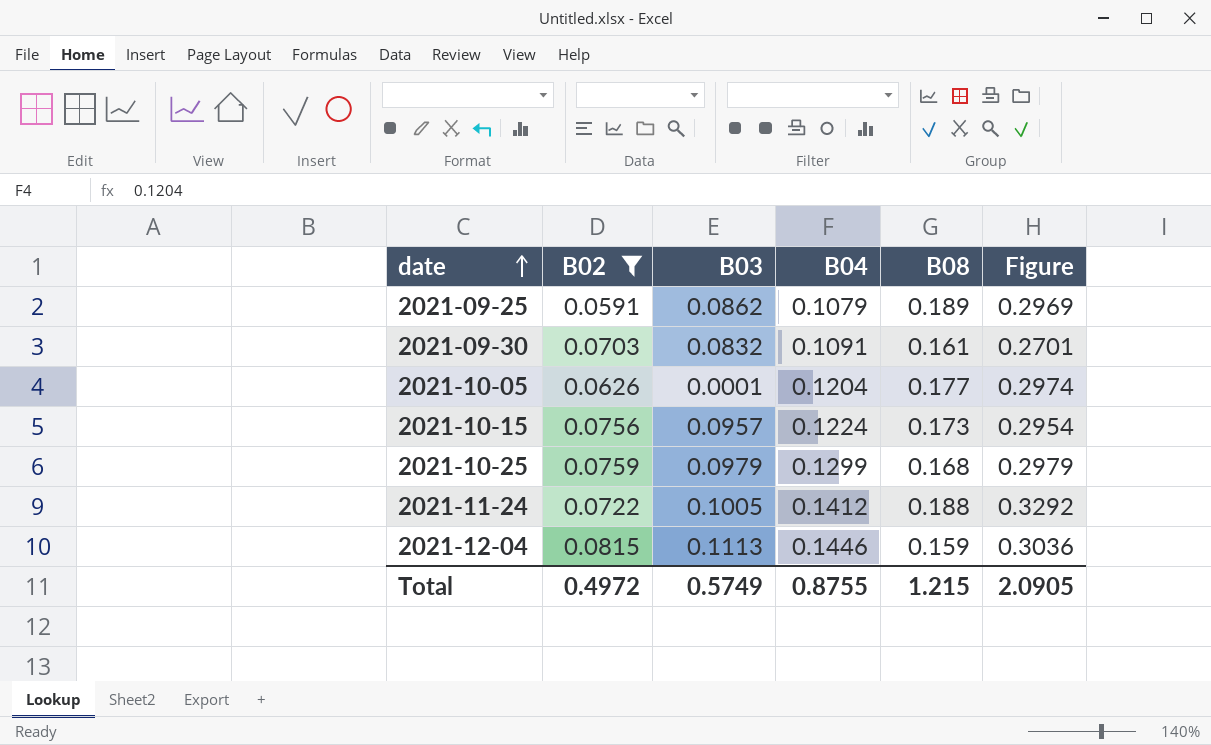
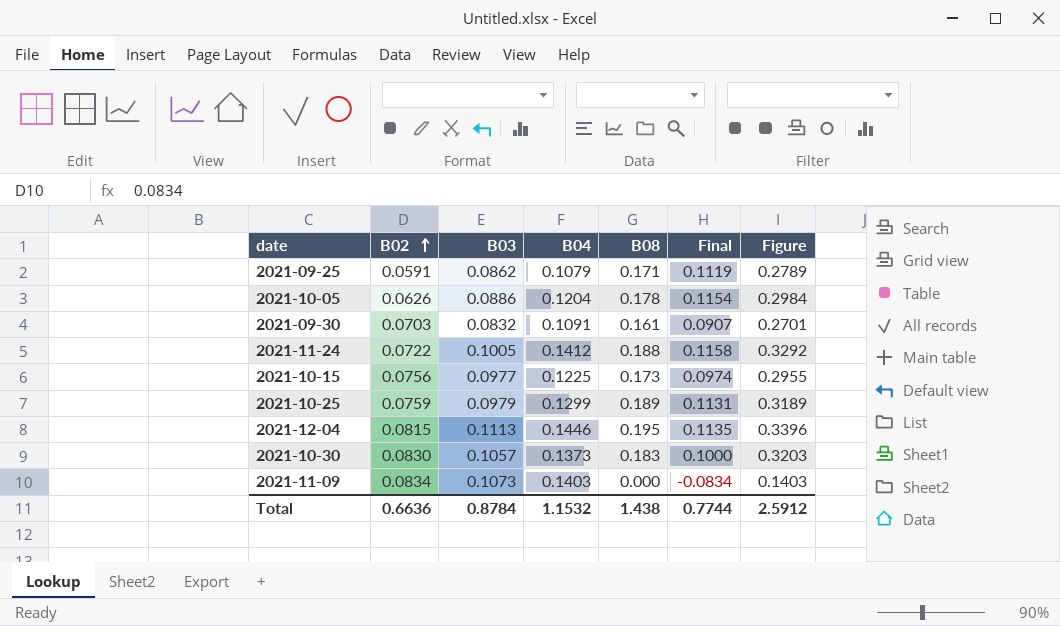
filter: B02 <= 0.0815 -> none
row order: date ascending -> B02 ascending
column Final | formula: none -> [B08] - [B02]
2021-09-25 | B08: 0.189 -> 0.171
2021-09-25 | Figure: 0.2969 -> 0.2789
2021-10-05 | B03: 0.0001 -> 0.0886
2021-10-05 | B08: 0.177 -> 0.178
2021-10-05 | Figure: 0.2974 -> 0.2984
2021-10-15 | B03: 0.0957 -> 0.0977
2021-10-15 | B04: 0.1224 -> 0.1225
2021-10-15 | Figure: 0.2954 -> 0.2955
2021-10-25 | B08: 0.168 -> 0.189
2021-10-25 | Figure: 0.2979 -> 0.3189
2021-12-04 | B08: 0.159 -> 0.195
2021-12-04 | Figure: 0.3036 -> 0.3396
Total | B02: 0.4972 -> 0.6636
Total | B03: 0.5749 -> 0.8784
Total | B04: 0.8755 -> 1.1532
Total | B08: 1.215 -> 1.438
Total | Figure: 2.0905 -> 2.5912

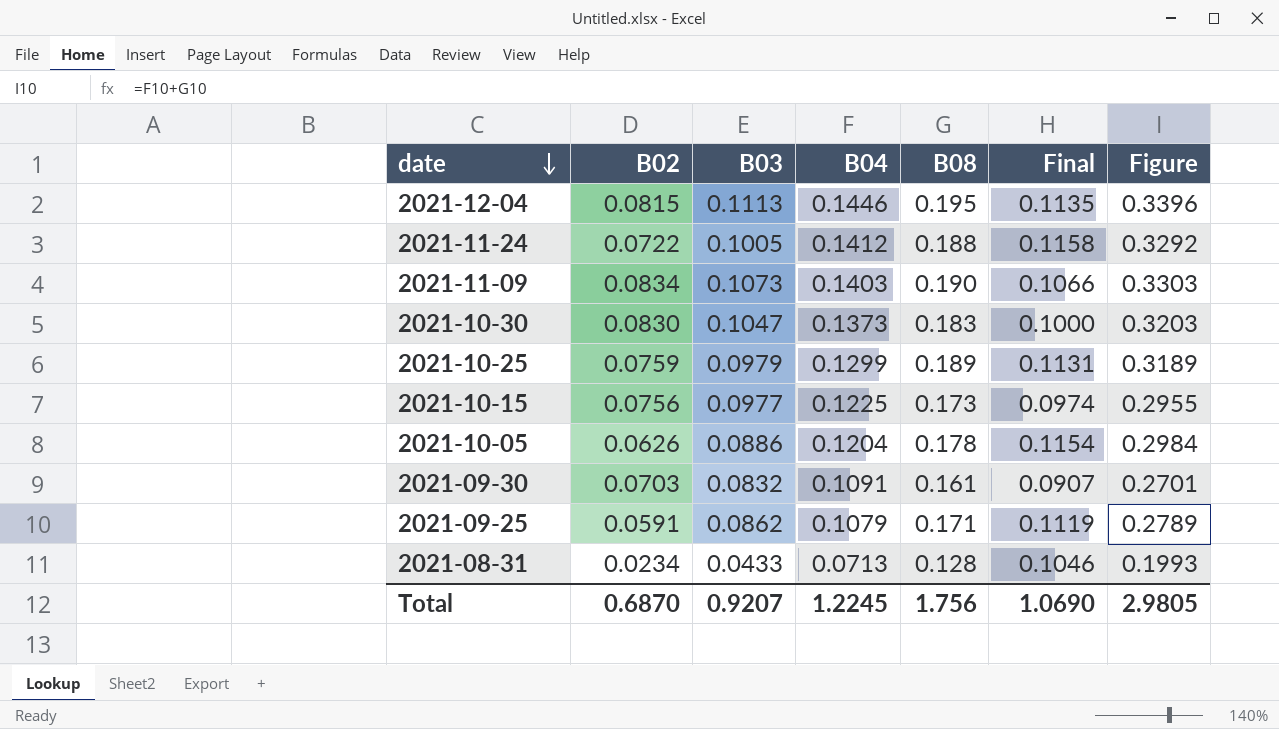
row order: B02 ascending -> date descending
2021-11-09 | B08: 0.000 -> 0.190
2021-11-09 | Final: -0.0834 -> 0.1066
2021-11-09 | Figure: 0.1403 -> 0.3303
2021-10-30 | B03: 0.1057 -> 0.1047
row 2021-08-31: none -> 0.0234 | 0.0433 | 0.0713 | 0.128 | 0.1046 | 0.1993
Total | B02: 0.6636 -> 0.6870
Total | B03: 0.8784 -> 0.9207
Total | B04: 1.1532 -> 1.2245
Total | B08: 1.438 -> 1.756
Total | Final: 0.7744 -> 1.0690
Total | Figure: 2.5912 -> 2.9805

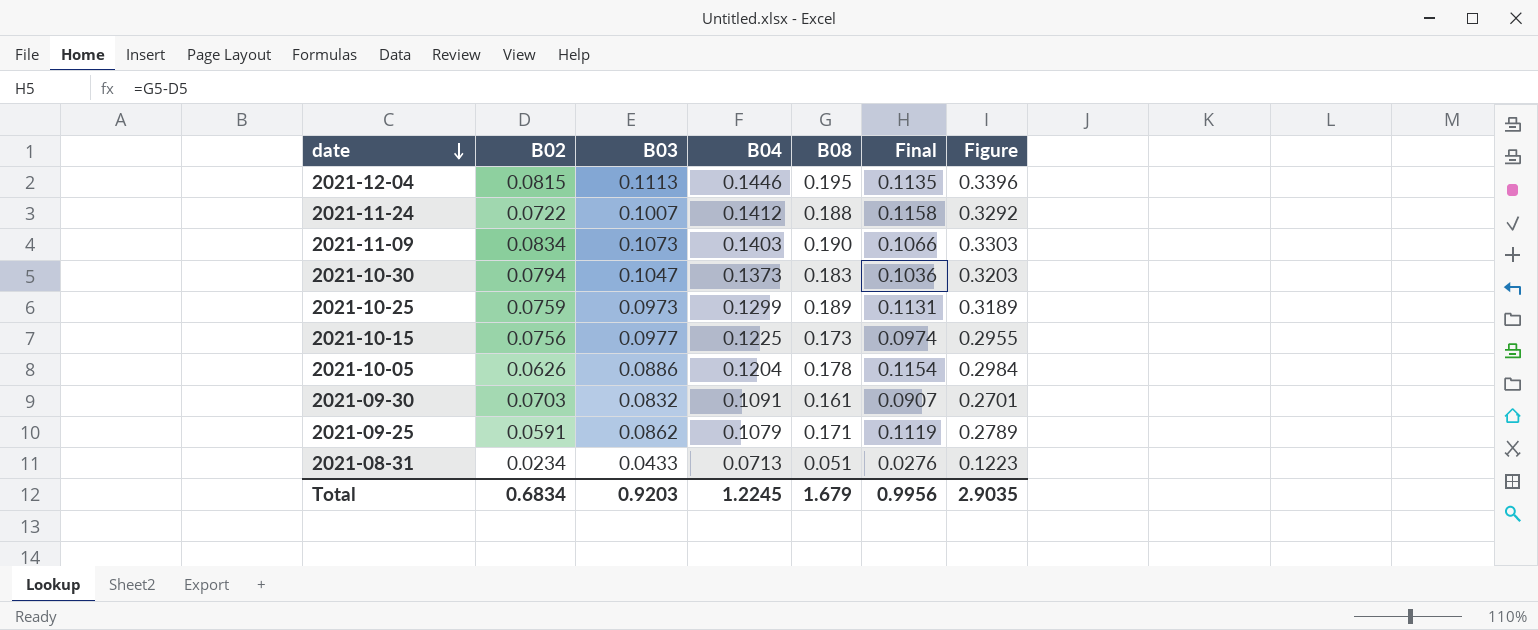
2021-11-24 | B03: 0.1005 -> 0.1007
2021-10-30 | B02: 0.0830 -> 0.0794
2021-10-30 | Final: 0.1000 -> 0.1036
2021-10-25 | B03: 0.0979 -> 0.0973
2021-08-31 | B08: 0.128 -> 0.051
2021-08-31 | Final: 0.1046 -> 0.0276
2021-08-31 | Figure: 0.1993 -> 0.1223
Total | B02: 0.6870 -> 0.6834
Total | B03: 0.9207 -> 0.9203
Total | B08: 1.756 -> 1.679
Total | Final: 1.0690 -> 0.9956
Total | Figure: 2.9805 -> 2.9035

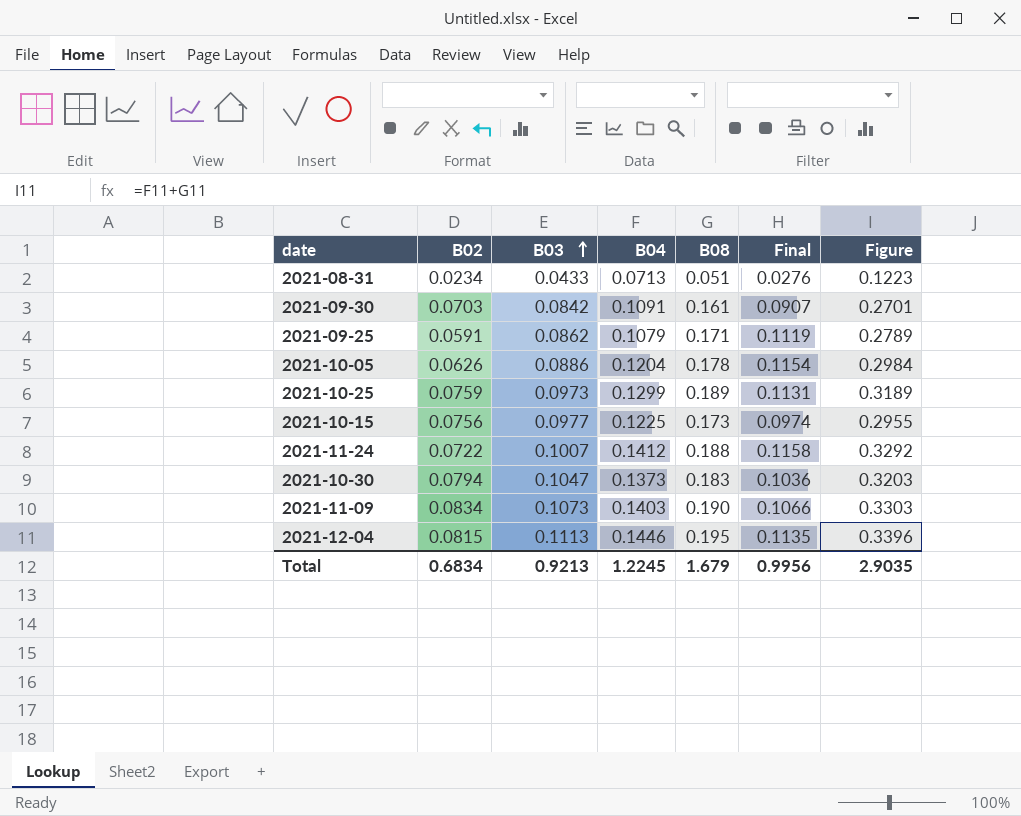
row order: date descending -> B03 ascending
2021-09-30 | B03: 0.0832 -> 0.0842
Total | B03: 0.9203 -> 0.9213

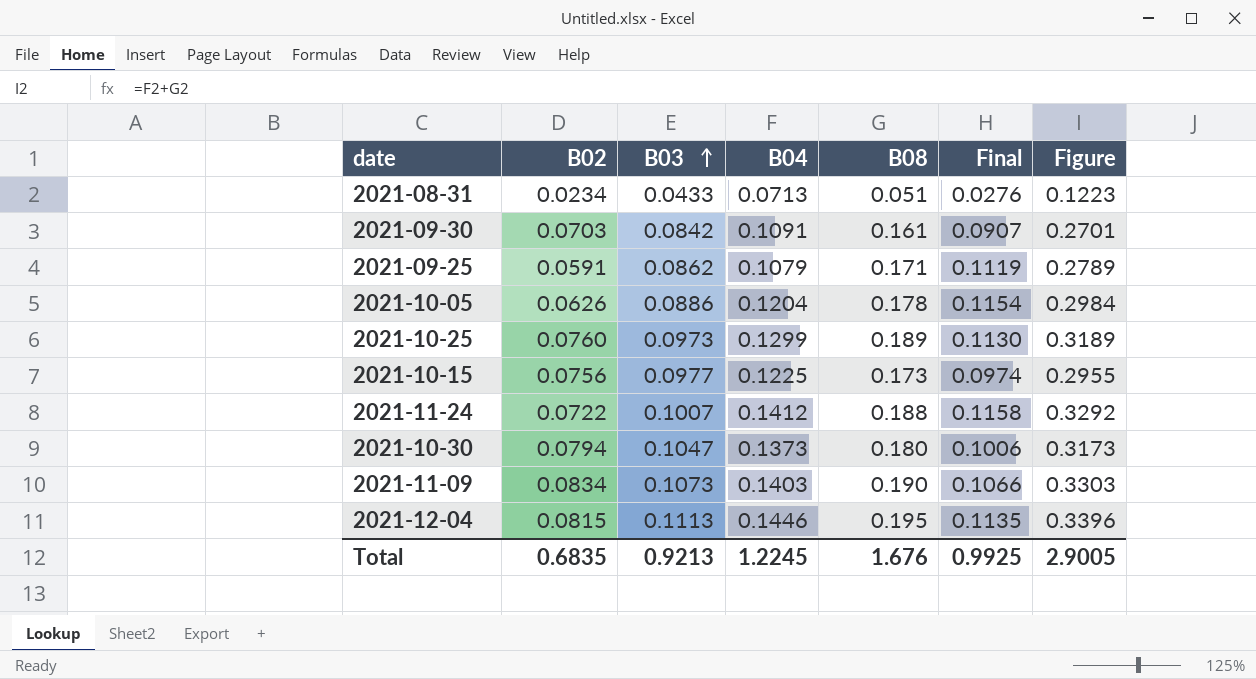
2021-10-25 | B02: 0.0759 -> 0.0760
2021-10-25 | Final: 0.1131 -> 0.1130
2021-10-30 | B08: 0.183 -> 0.180
2021-10-30 | Final: 0.1036 -> 0.1006
2021-10-30 | Figure: 0.3203 -> 0.3173
Total | B02: 0.6834 -> 0.6835
Total | B08: 1.679 -> 1.676
Total | Final: 0.9956 -> 0.9925
Total | Figure: 2.9035 -> 2.9005

